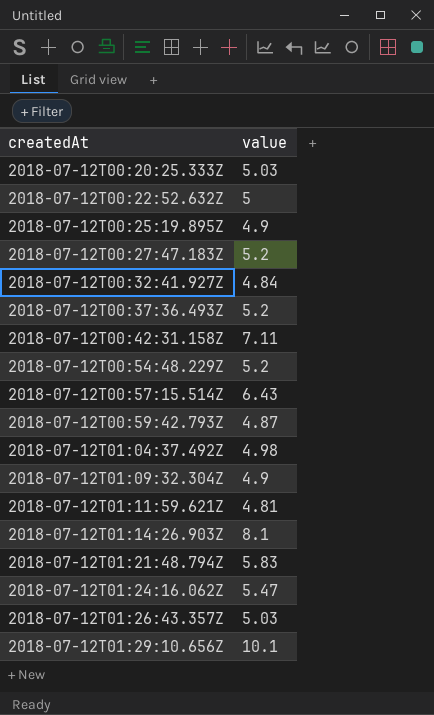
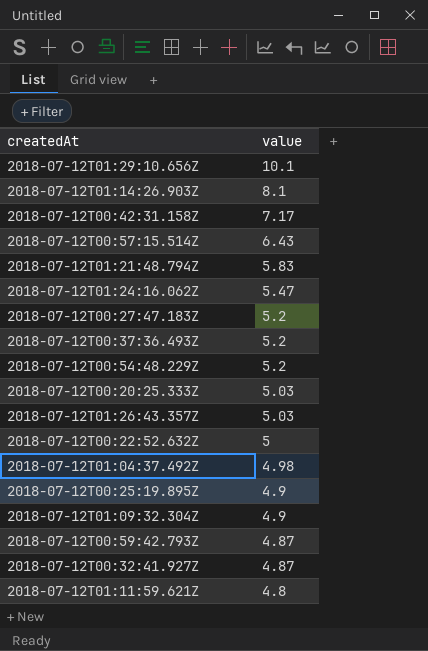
row order: createdAt ascending -> value descending
2018-07-12T00:42:31.158Z | value: 7.11 -> 7.17
2018-07-12T00:32:41.927Z | value: 4.84 -> 4.87
2018-07-12T01:11:59.621Z | value: 4.81 -> 4.8

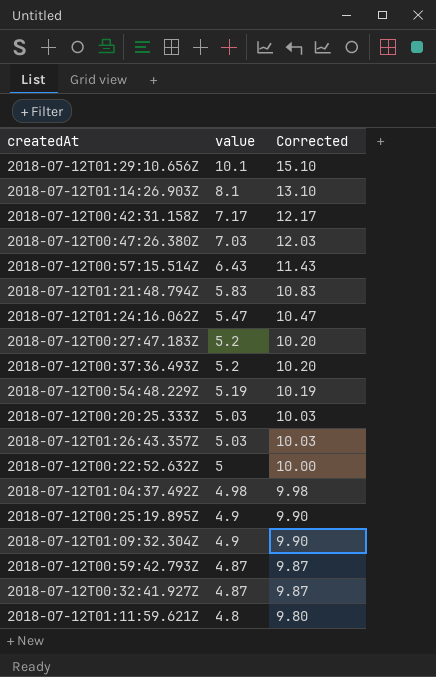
column Corrected | formula: none -> [value] + 5
row 2018-07-12T00:47:26.380Z: none -> 7.03 | 12.03
2018-07-12T00:54:48.229Z | value: 5.2 -> 5.19

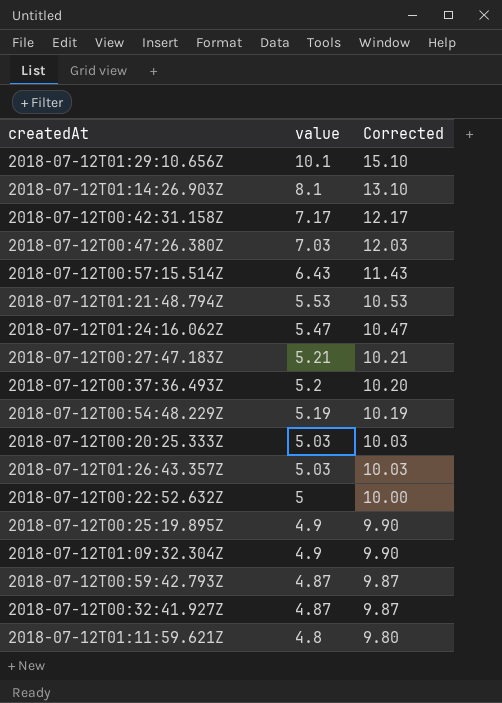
row 2018-07-12T01:04:37.492Z: 4.98 | 9.98 -> none
2018-07-12T01:21:48.794Z | value: 5.83 -> 5.53
2018-07-12T01:21:48.794Z | Corrected: 10.83 -> 10.53
2018-07-12T00:27:47.183Z | value: 5.2 -> 5.21
2018-07-12T00:27:47.183Z | Corrected: 10.20 -> 10.21

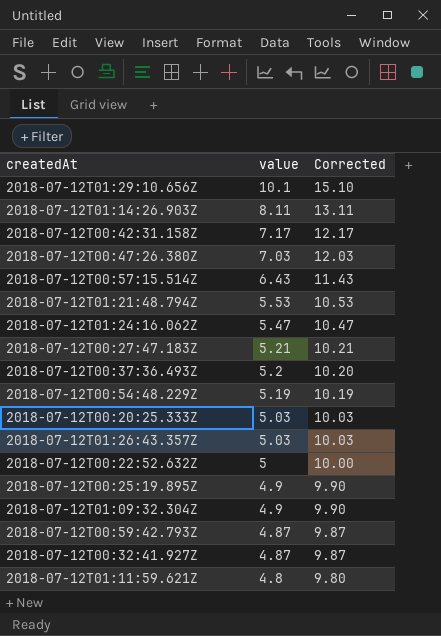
2018-07-12T01:14:26.903Z | value: 8.1 -> 8.11
2018-07-12T01:14:26.903Z | Corrected: 13.10 -> 13.11

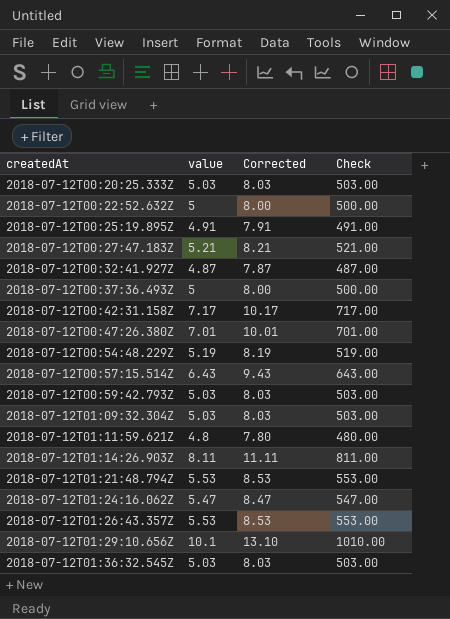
row order: value descending -> createdAt ascending
column Corrected | formula: [value] + 5 -> [value] + 3
column Check | formula: none -> [value] * 100
2018-07-12T00:25:19.895Z | value: 4.9 -> 4.91
2018-07-12T00:37:36.493Z | value: 5.2 -> 5
2018-07-12T00:47:26.380Z | value: 7.03 -> 7.01
2018-07-12T00:59:42.793Z | value: 4.87 -> 5.03
2018-07-12T01:09:32.304Z | value: 4.9 -> 5.03
2018-07-12T01:26:43.357Z | value: 5.03 -> 5.53
row 2018-07-12T01:36:32.545Z: none -> 5.03 | 8.03 | 503.00

